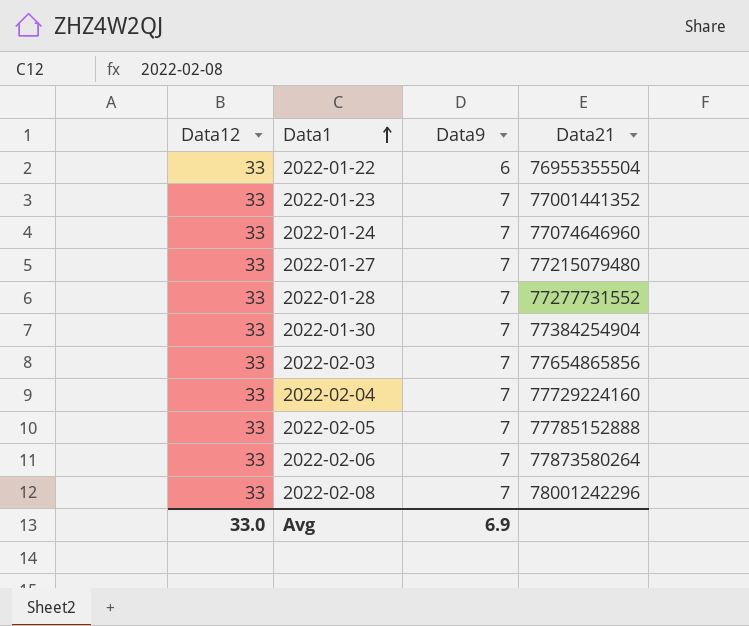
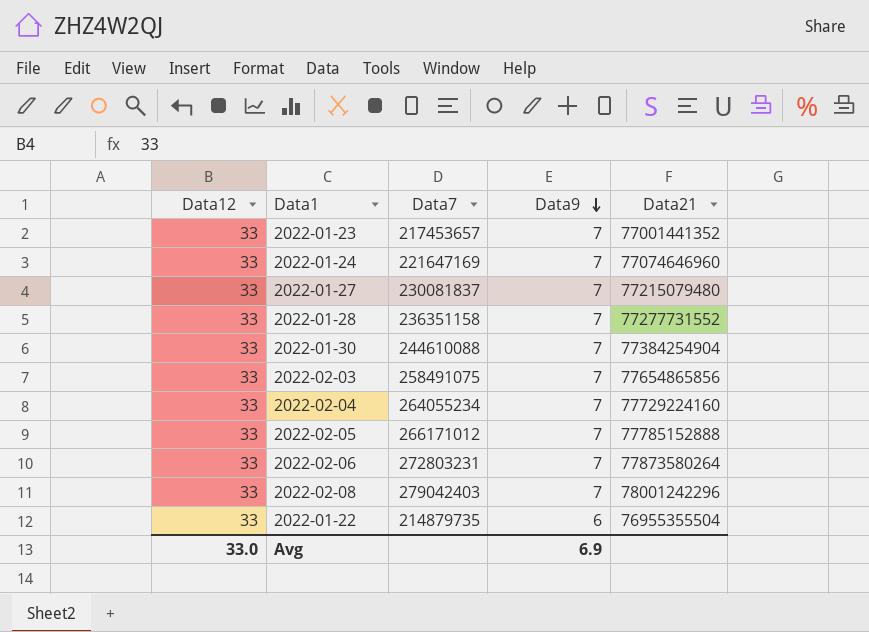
row order: Data1 ascending -> Data9 descending
column Data7 | position: none -> 3

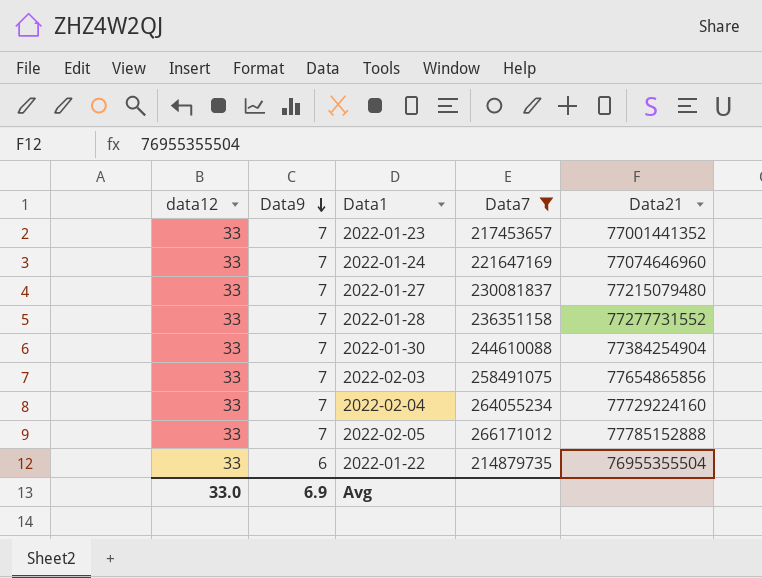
filter: none -> Data7 <= 266171012
column name: Data12 -> data12
column Data9 | position: 4 -> 2

